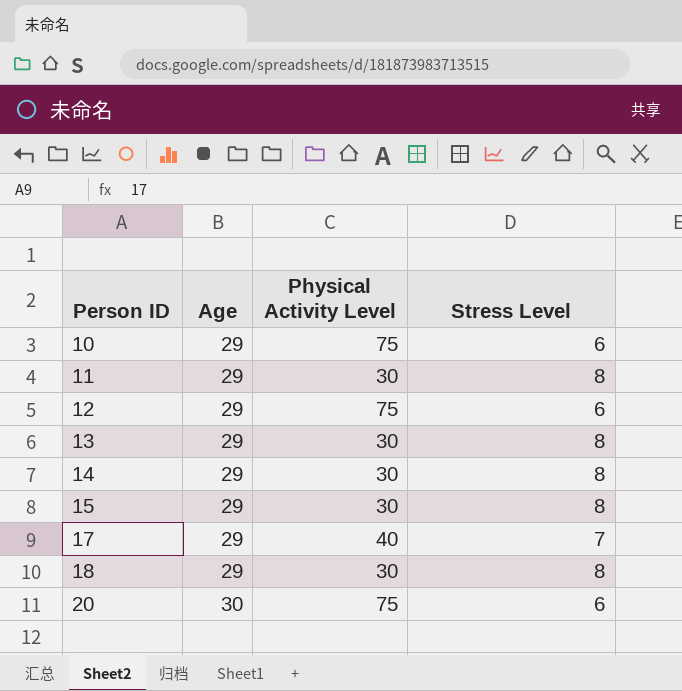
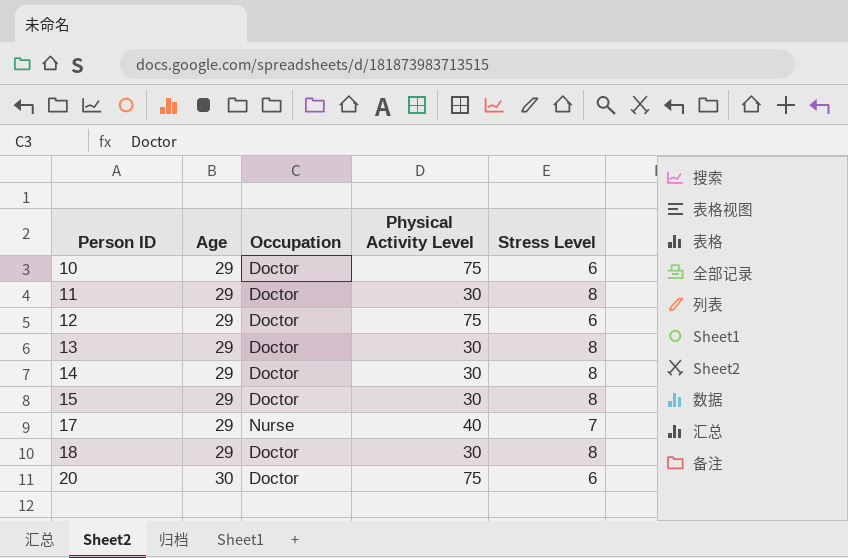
column Occupation | position: none -> 3

